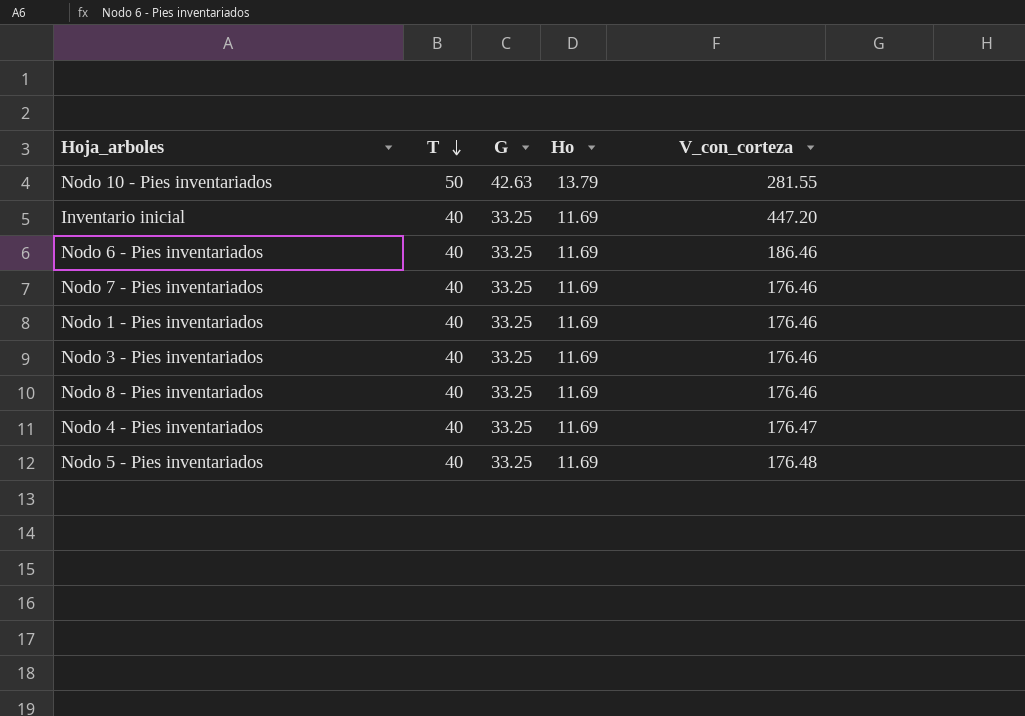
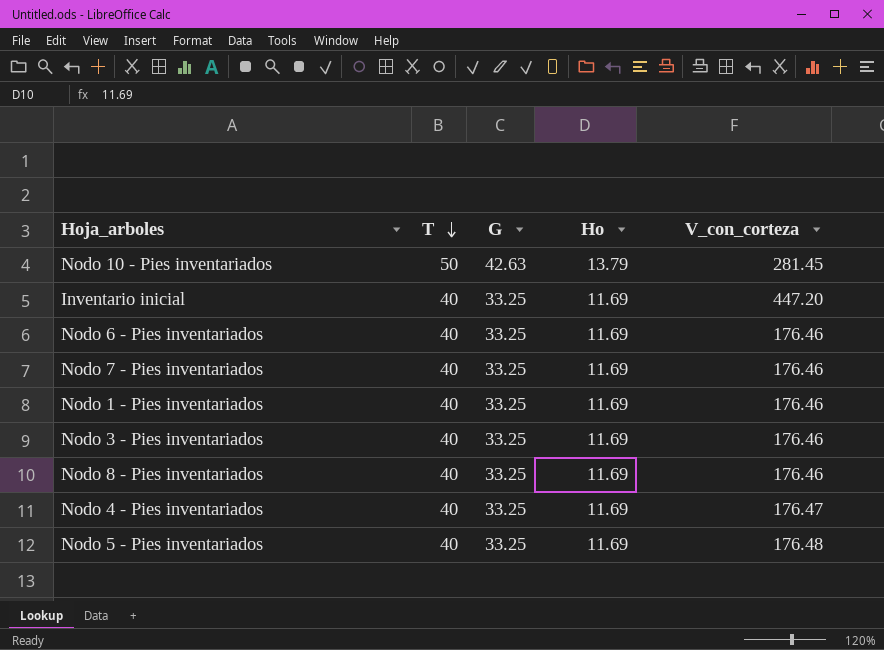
Nodo 10 - Pies inventariados | V_con_corteza: 281.55 -> 281.45
Nodo 6 - Pies inventariados | V_con_corteza: 186.46 -> 176.46

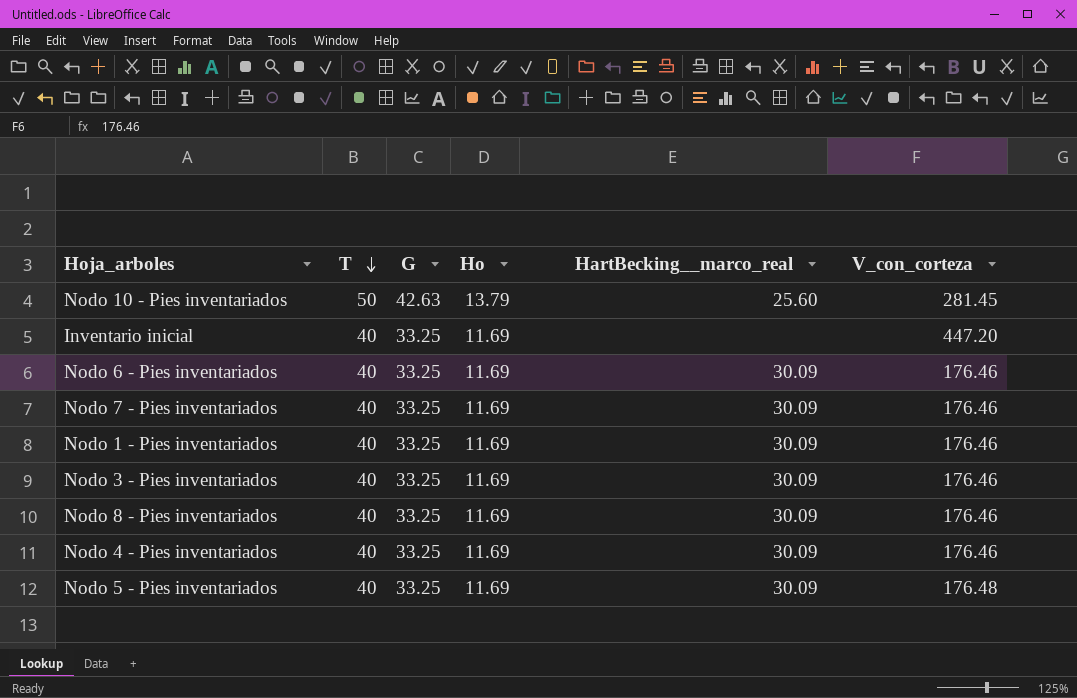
column HartBecking__marco_real | position: none -> 5
Nodo 4 - Pies inventariados | V_con_corteza: 176.47 -> 176.46

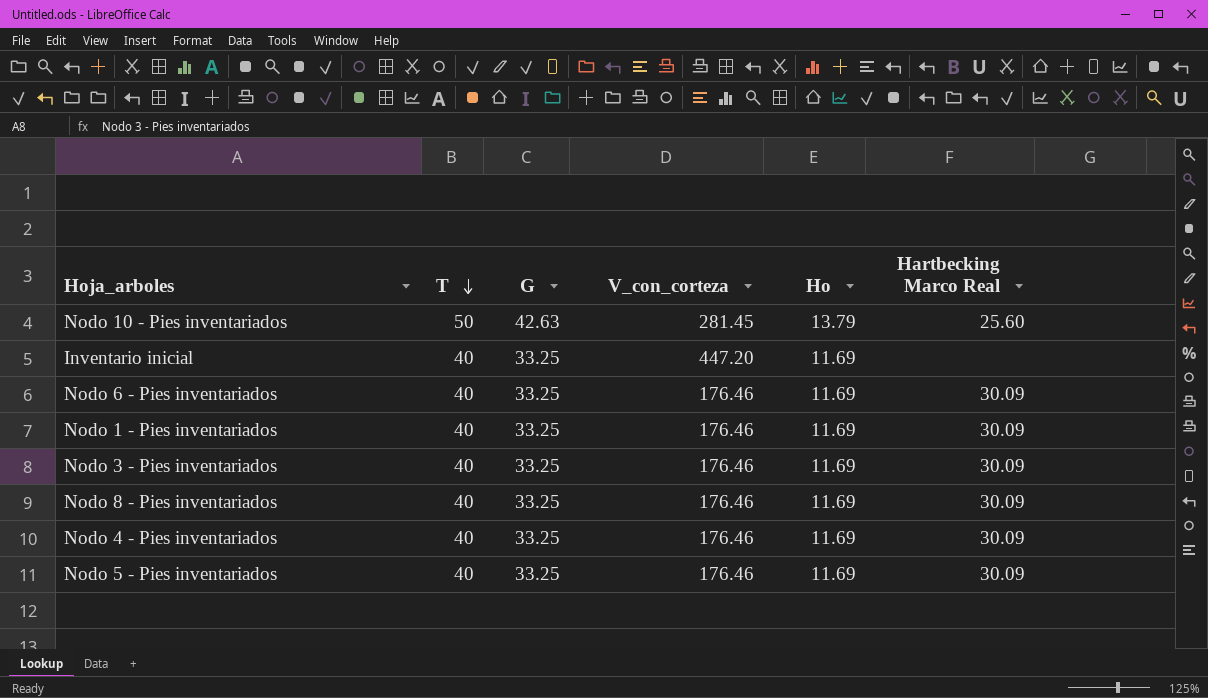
column V_con_corteza | position: 6 -> 4
column name: HartBecking__marco_real -> Hartbecking Marco Real
row Nodo 7 - Pies inventariados: 40 | 33.25 | 11.69 | 30.09 | 176.46 -> none
Nodo 5 - Pies inventariados | V_con_corteza: 176.48 -> 176.46

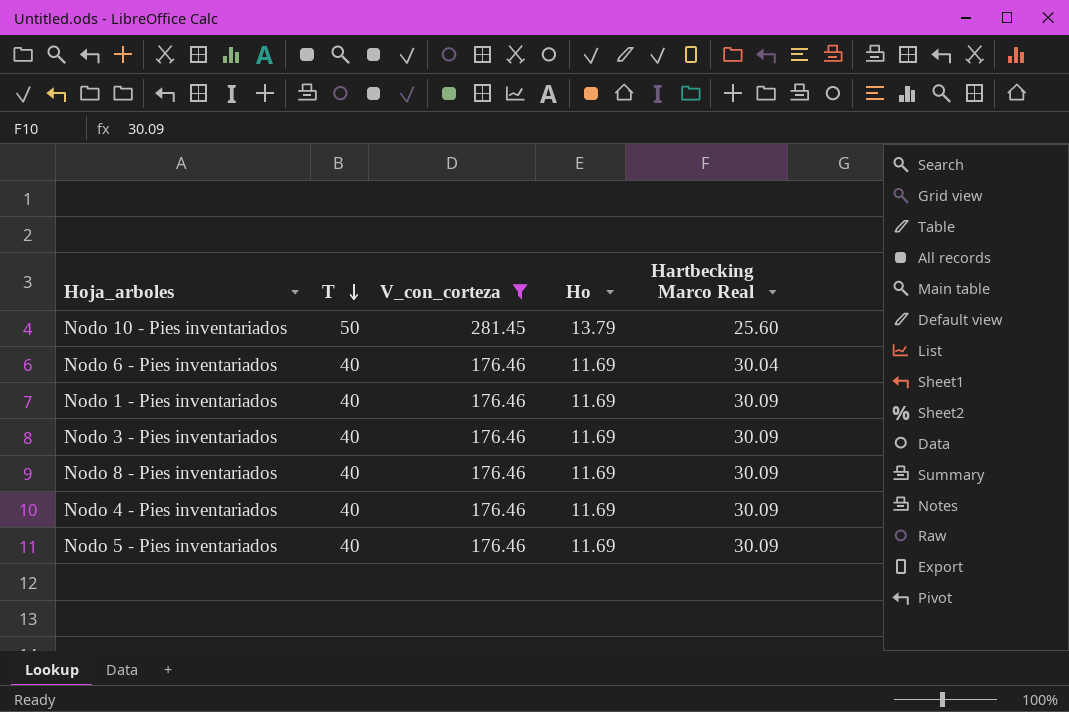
filter: none -> V_con_corteza != 447.20
column G | position: 3 -> none
Nodo 6 - Pies inventariados | Hartbecking Marco Real: 30.09 -> 30.04

